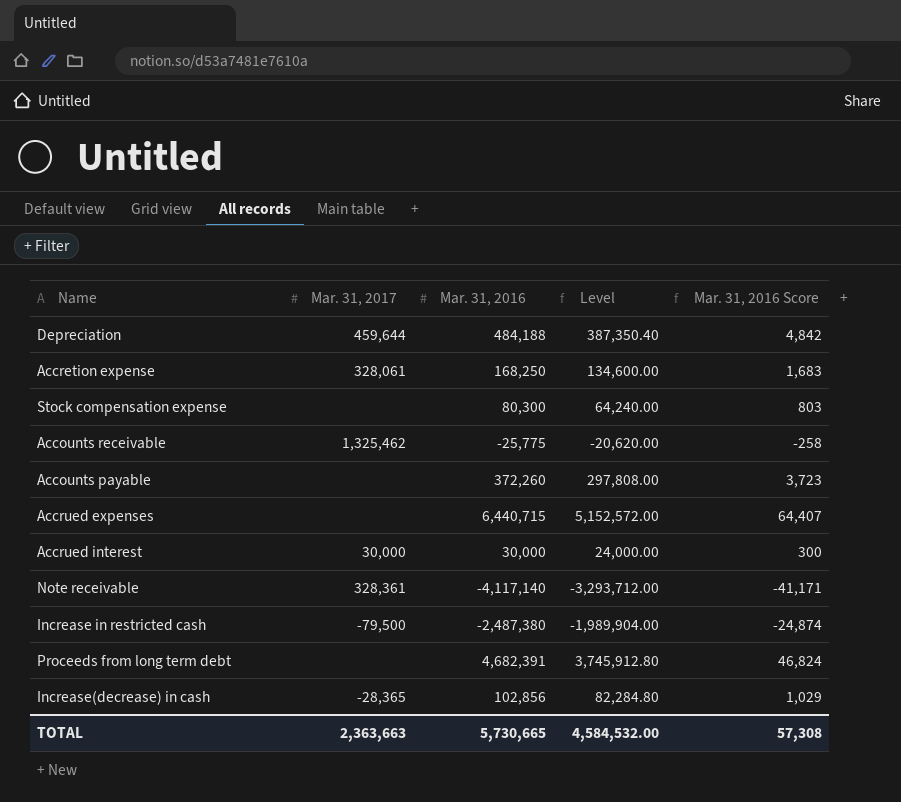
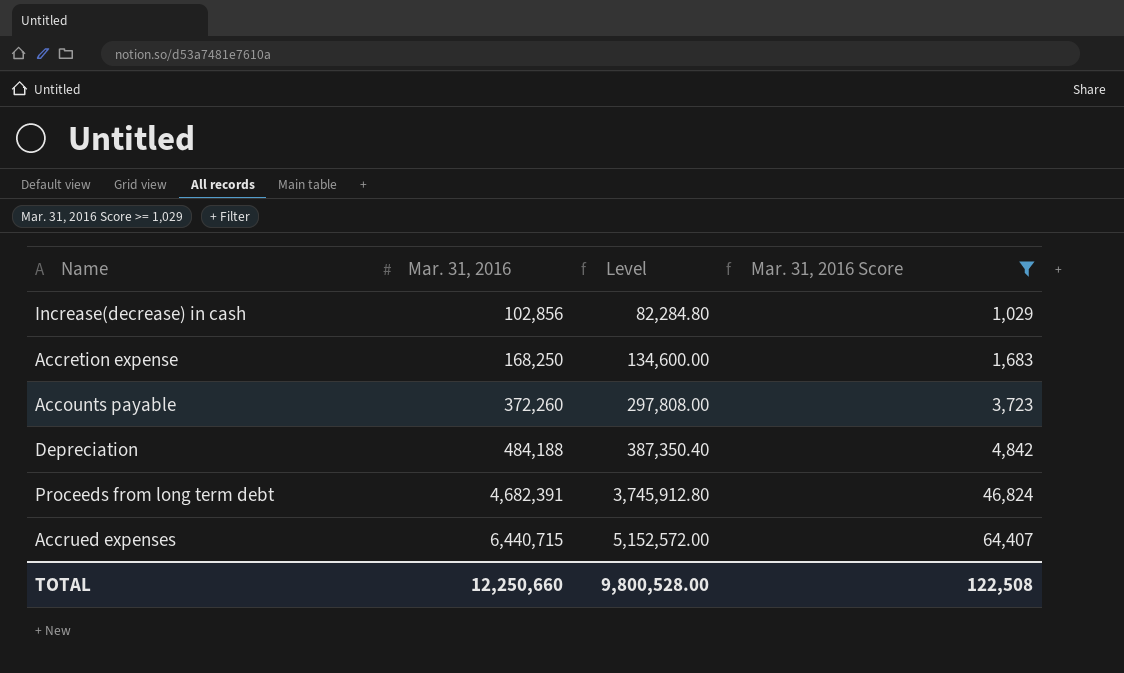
filter: none -> Mar. 31, 2016 Score >= 1,029
row order: none -> Mar. 31, 2016 ascending
column Mar. 31, 2017 | position: 2 -> none
TOTAL | Mar. 31, 2016: 5,730,665 -> 12,250,660
TOTAL | Level: 4,584,532.00 -> 9,800,528.00
TOTAL | Mar. 31, 2016 Score: 57,308 -> 122,508

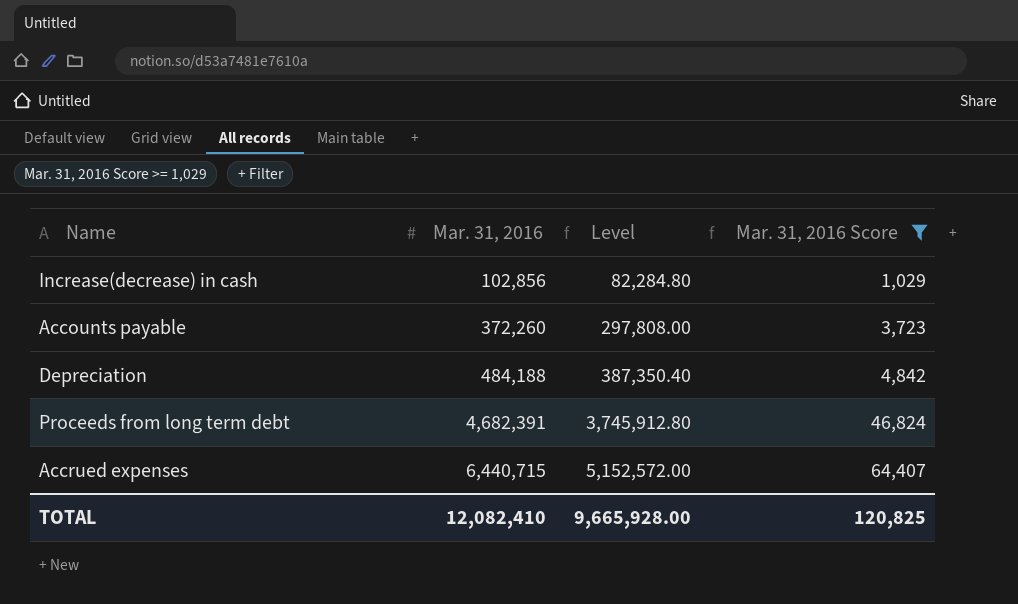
row Accretion expense: 168,250 | 134,600.00 | 1,683 -> none
TOTAL | Mar. 31, 2016: 12,250,660 -> 12,082,410
TOTAL | Level: 9,800,528.00 -> 9,665,928.00
TOTAL | Mar. 31, 2016 Score: 122,508 -> 120,825

